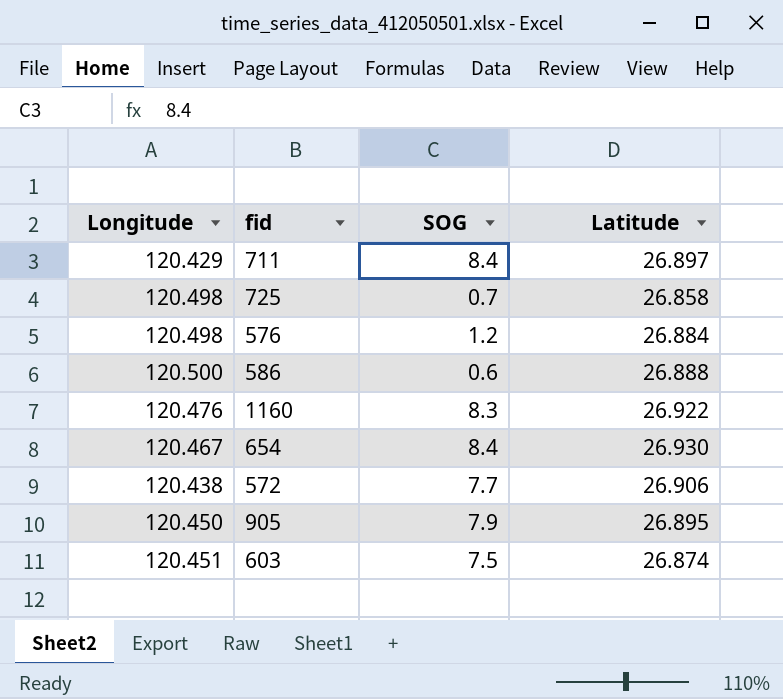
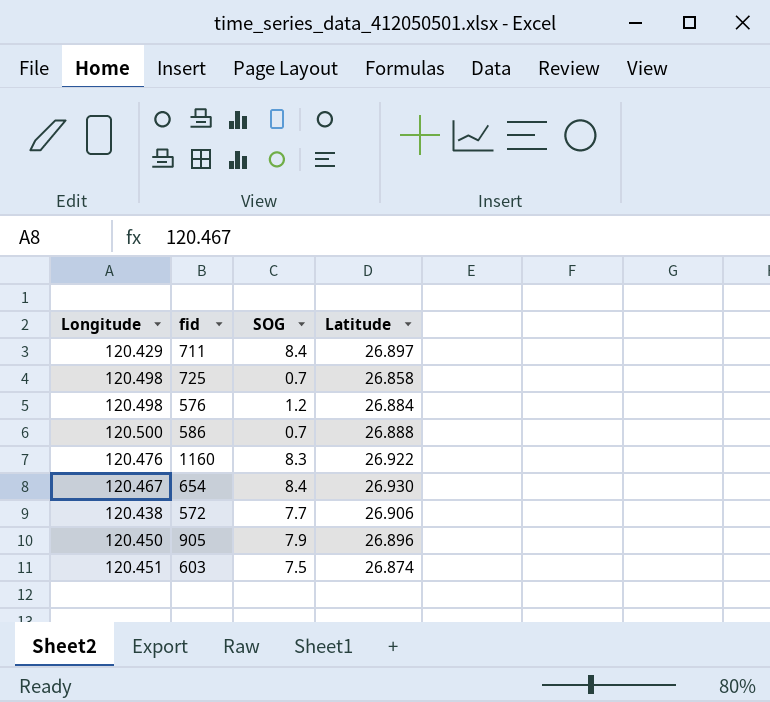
586 | SOG: 0.6 -> 0.7
905 | Latitude: 26.895 -> 26.896

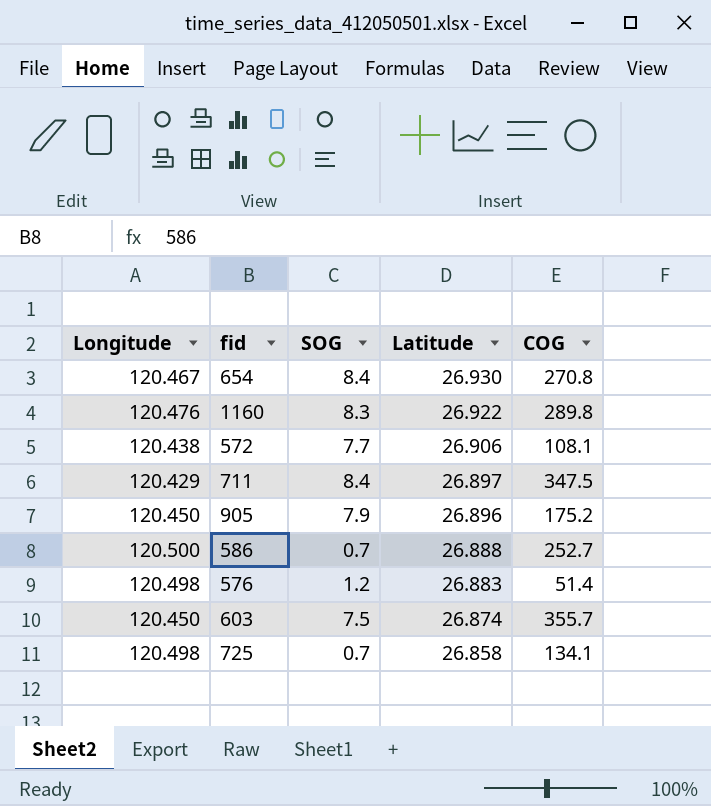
row order: none -> Latitude descending
column COG | position: none -> 5
576 | Latitude: 26.884 -> 26.883
603 | Longitude: 120.451 -> 120.450

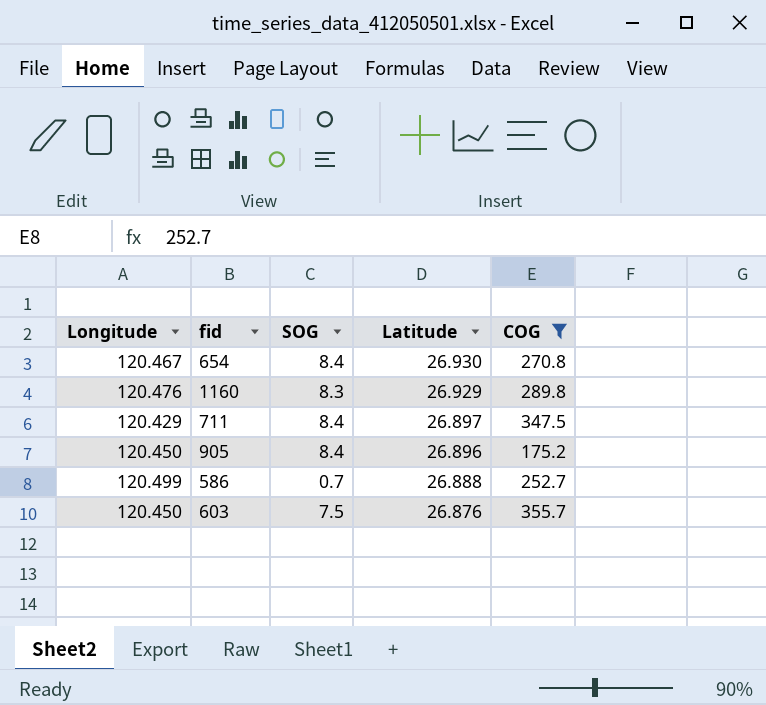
filter: none -> COG >= 175.2
1160 | Latitude: 26.922 -> 26.929
905 | SOG: 7.9 -> 8.4
586 | Longitude: 120.500 -> 120.499
603 | Latitude: 26.874 -> 26.876

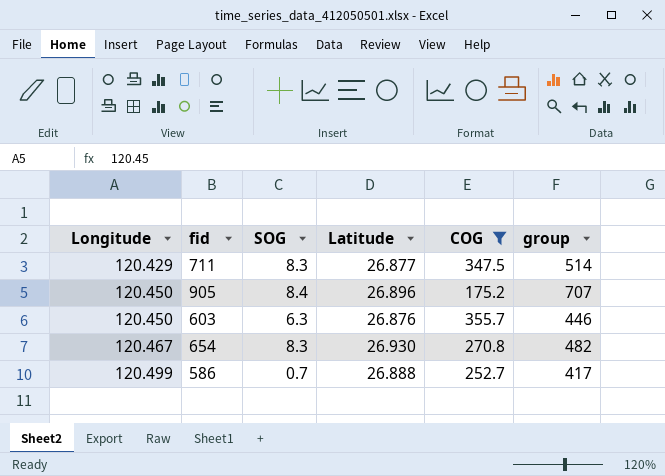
row order: Latitude descending -> Longitude ascending
column group | position: none -> 6
row 1160: 120.476 | 8.3 | 26.929 | 289.8 -> none
711 | SOG: 8.4 -> 8.3
711 | Latitude: 26.897 -> 26.877
603 | SOG: 7.5 -> 6.3
654 | SOG: 8.4 -> 8.3

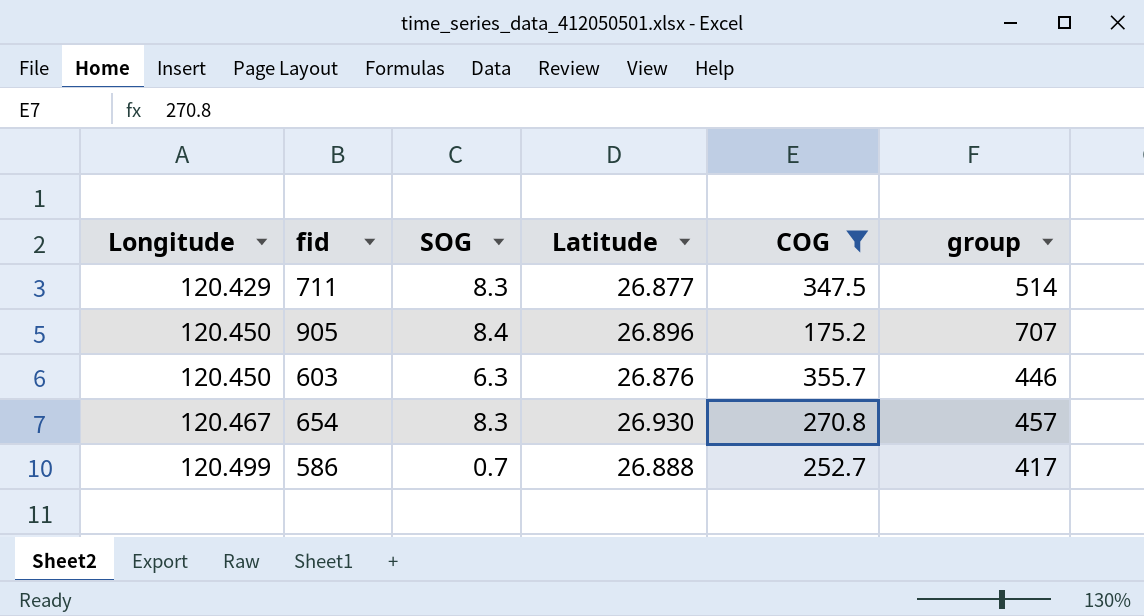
654 | group: 482 -> 457

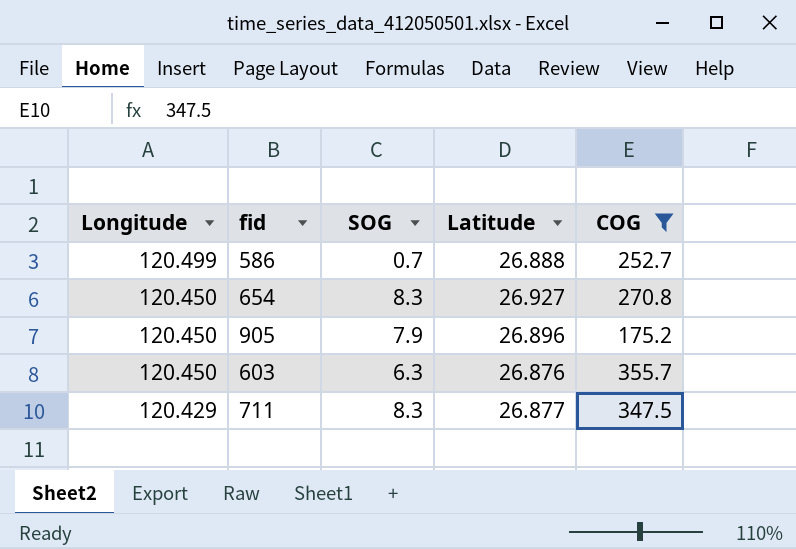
row order: Longitude ascending -> Longitude descending
column group | position: 6 -> none
654 | Longitude: 120.467 -> 120.450
654 | Latitude: 26.930 -> 26.927
905 | SOG: 8.4 -> 7.9

